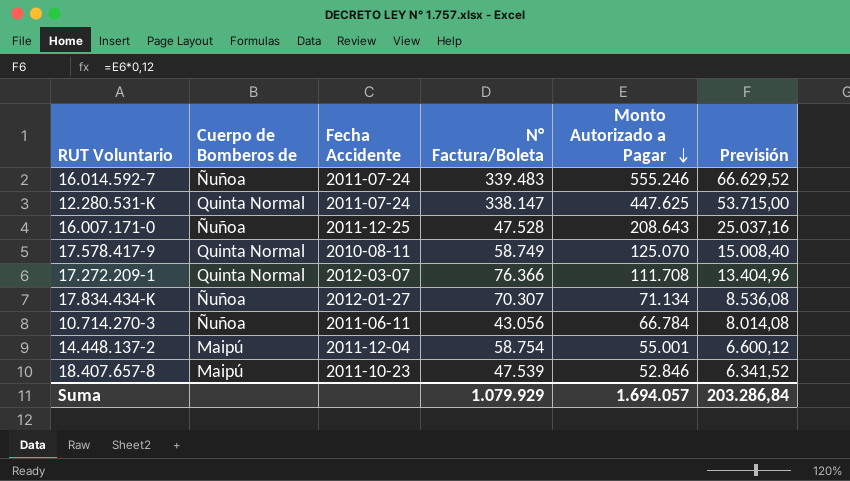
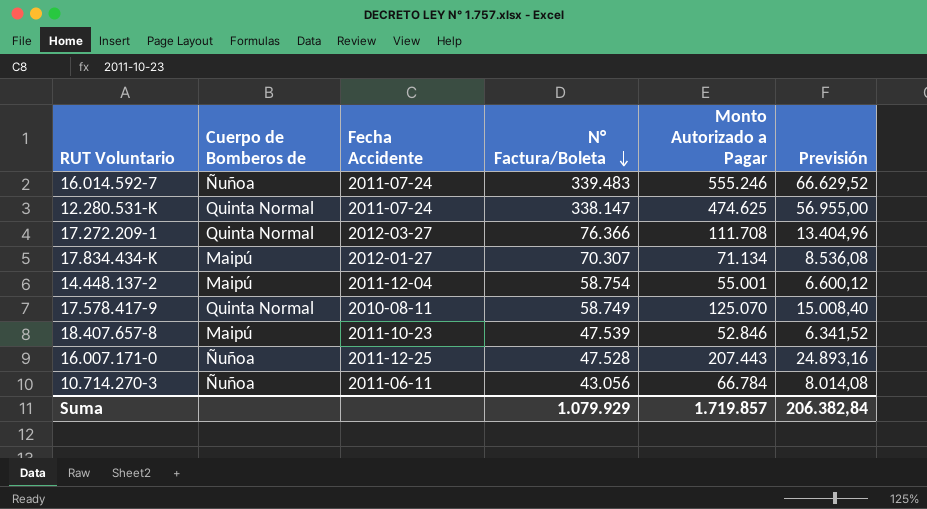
row order: Monto Autorizado a Pagar descending -> N° Factura/Boleta descending
12.280.531-K | Monto Autorizado a Pagar: 447.625 -> 474.625
12.280.531-K | Previsión: 53.715,00 -> 56.955,00
17.272.209-1 | Fecha Accidente: 2012-03-07 -> 2012-03-27
17.834.434-K | Cuerpo de Bomberos de: Ñuñoa -> Maipú
16.007.171-0 | Monto Autorizado a Pagar: 208.643 -> 207.443
16.007.171-0 | Previsión: 25.037,16 -> 24.893,16
Suma | Monto Autorizado a Pagar: 1.694.057 -> 1.719.857
Suma | Previsión: 203.286,84 -> 206.382,84

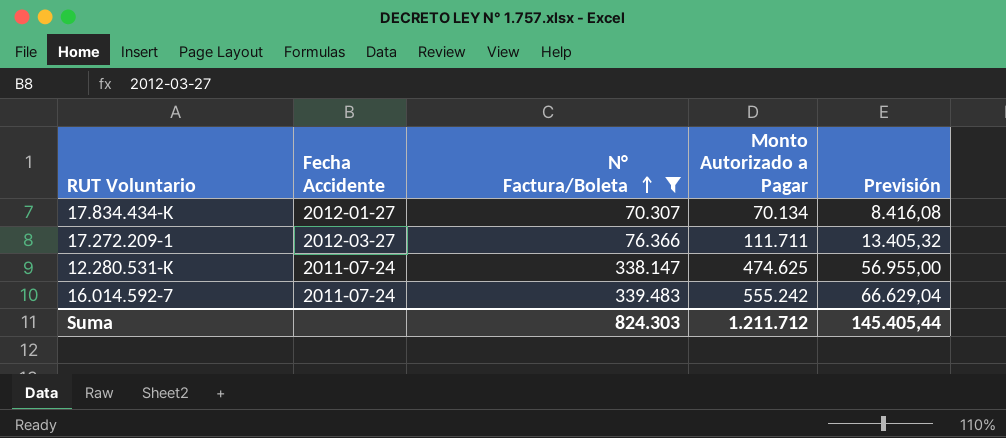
filter: none -> N° Factura/Boleta >= 70.307
row order: N° Factura/Boleta descending -> N° Factura/Boleta ascending
column Cuerpo de Bomberos de | position: 2 -> none
17.834.434-K | Monto Autorizado a Pagar: 71.134 -> 70.134
17.834.434-K | Previsión: 8.536,08 -> 8.416,08
17.272.209-1 | Monto Autorizado a Pagar: 111.708 -> 111.711
17.272.209-1 | Previsión: 13.404,96 -> 13.405,32
16.014.592-7 | Monto Autorizado a Pagar: 555.246 -> 555.242
16.014.592-7 | Previsión: 66.629,52 -> 66.629,04
Suma | N° Factura/Boleta: 1.079.929 -> 824.303
Suma | Monto Autorizado a Pagar: 1.719.857 -> 1.211.712
Suma | Previsión: 206.382,84 -> 145.405,44

